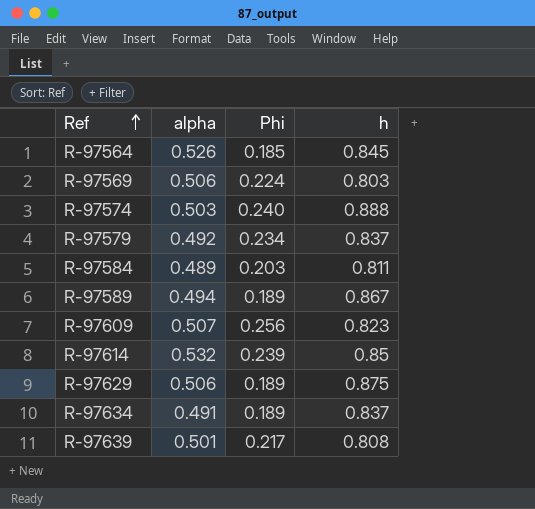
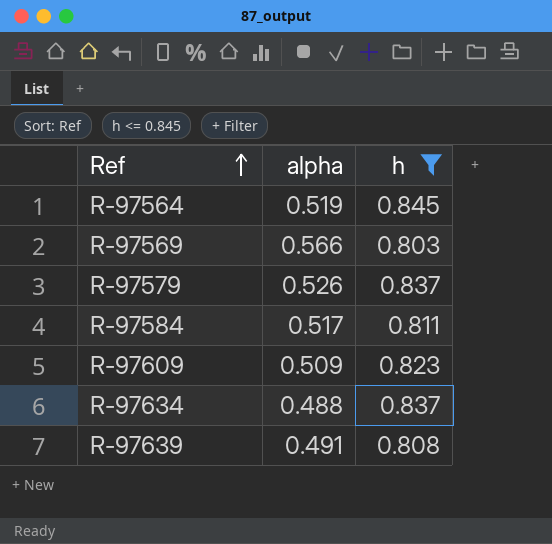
filter: none -> h <= 0.845
column Phi | position: 3 -> none
R-97564 | alpha: 0.526 -> 0.519
R-97569 | alpha: 0.506 -> 0.566
R-97579 | alpha: 0.492 -> 0.526
R-97584 | alpha: 0.489 -> 0.517
R-97609 | alpha: 0.507 -> 0.509
R-97634 | alpha: 0.491 -> 0.488
R-97639 | alpha: 0.501 -> 0.491

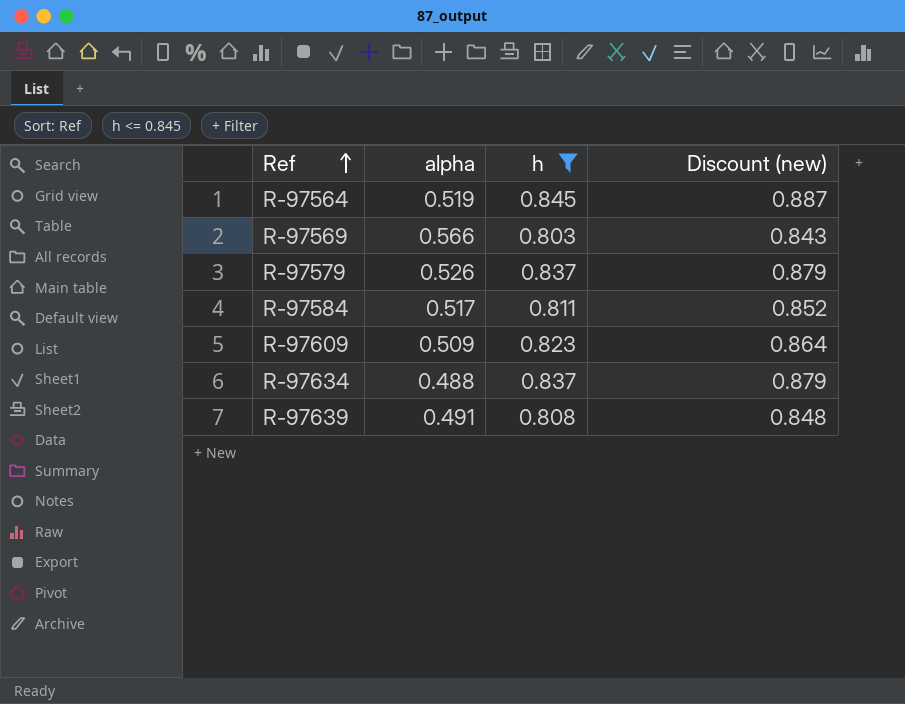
column Discount (new) | formula: none -> [h] * 1.05

